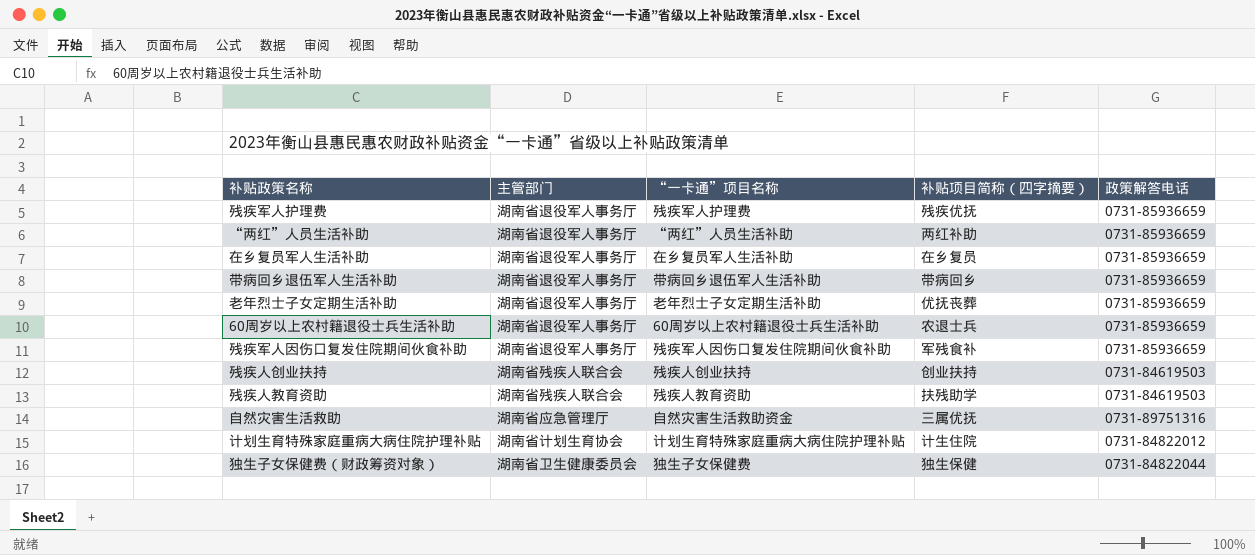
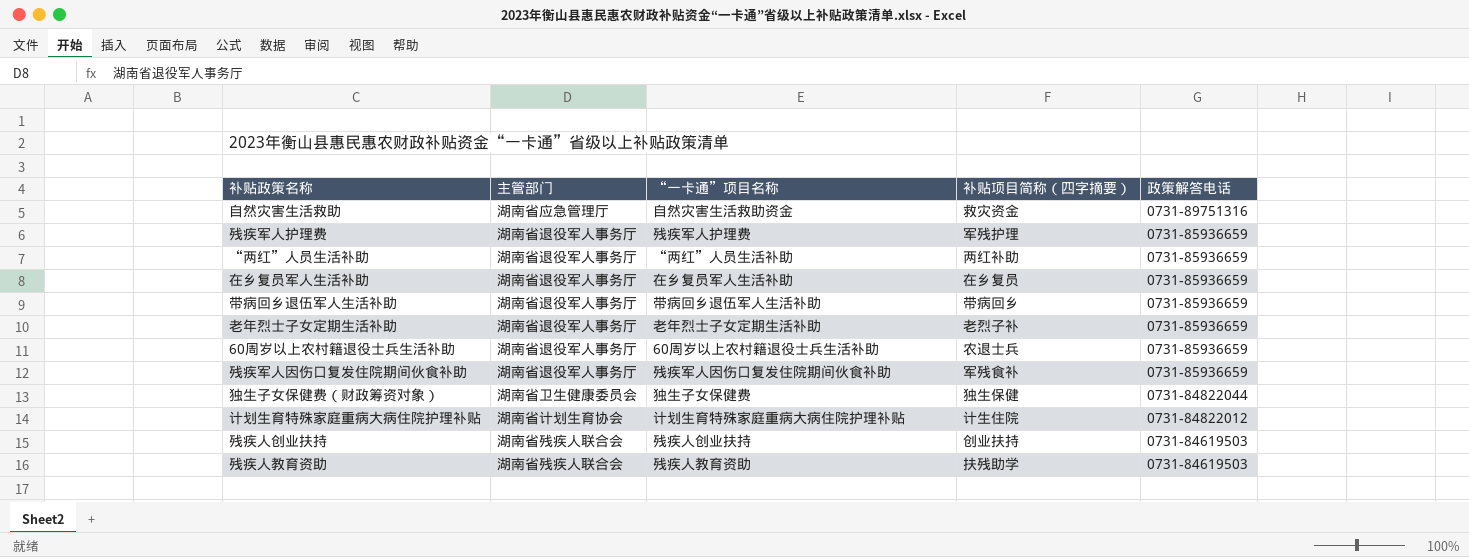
row order: none -> 政策解答电话 descending
自然灾害生活救助 | 补贴项目简称（四字摘要）: 三属优抚 -> 救灾资金
残疾军人护理费 | 补贴项目简称（四字摘要）: 残疾优抚 -> 军残护理
老年烈士子女定期生活补助 | 补贴项目简称（四字摘要）: 优抚丧葬 -> 老烈子补

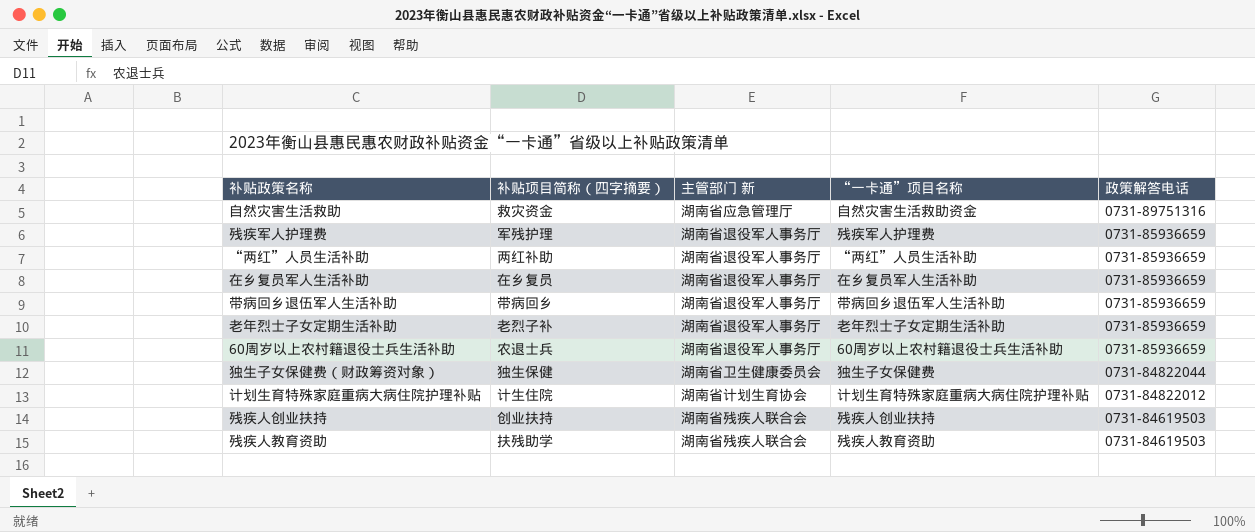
column 补贴项目简称（四字摘要） | position: 4 -> 2
column name: 主管部门 -> 主管部门 新
row 残疾军人因伤口复发住院期间伙食补助: 湖南省退役军人事务厅 | 残疾军人因伤口复发住院期间伙食补助 | 军残食补 | 0731-85936659 -> none

